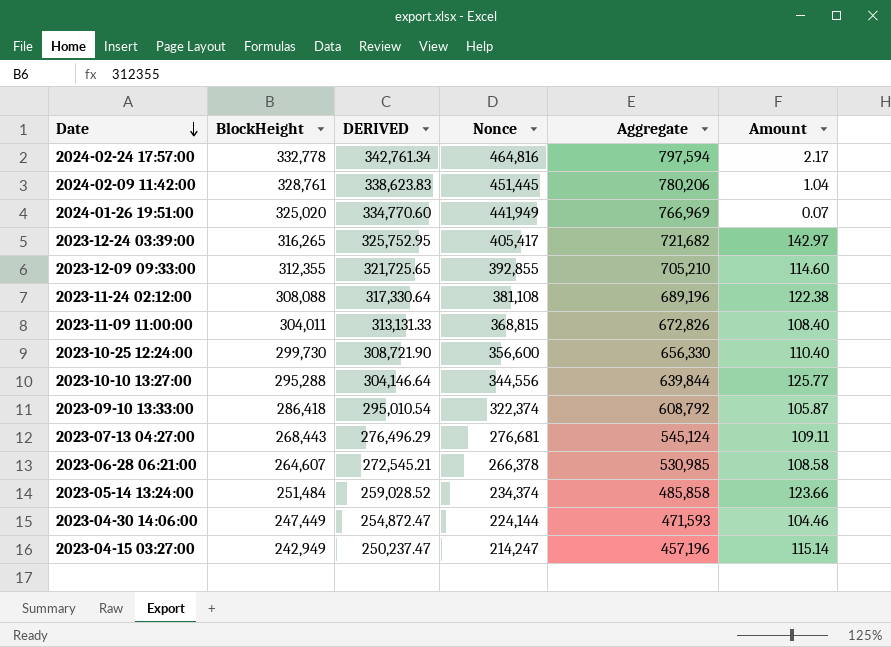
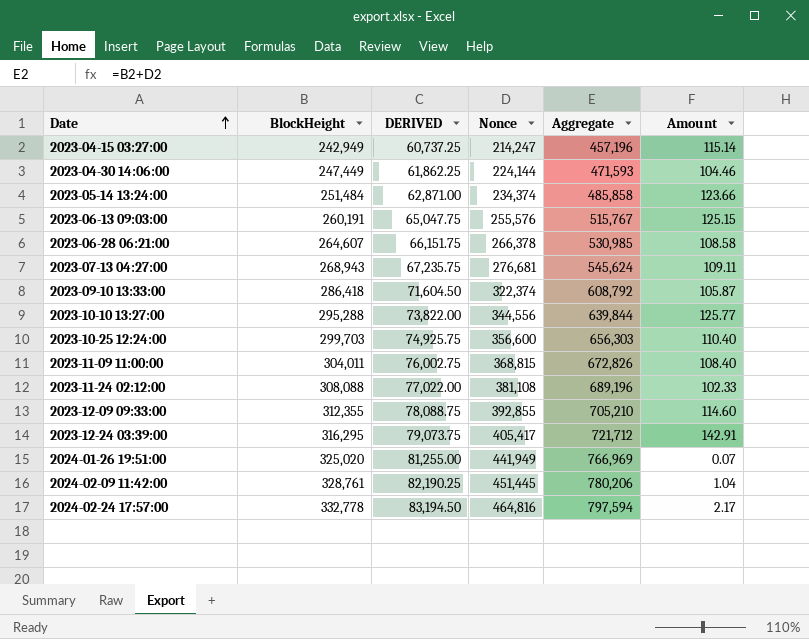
row order: Date descending -> Date ascending
column DERIVED | formula: [BlockHeight] * 1.03 -> [BlockHeight] * 0.25
row 2023-06-13 09:03:00: none -> 260,191 | 65,047.75 | 255,576 | 515,767 | 125.15
2023-07-13 04:27:00 | BlockHeight: 268,443 -> 268,943
2023-07-13 04:27:00 | Aggregate: 545,124 -> 545,624
2023-10-25 12:24:00 | BlockHeight: 299,730 -> 299,703
2023-10-25 12:24:00 | Aggregate: 656,330 -> 656,303
2023-11-24 02:12:00 | Amount: 122.38 -> 102.33
2023-12-24 03:39:00 | BlockHeight: 316,265 -> 316,295
2023-12-24 03:39:00 | Aggregate: 721,682 -> 721,712
2023-12-24 03:39:00 | Amount: 142.97 -> 142.91

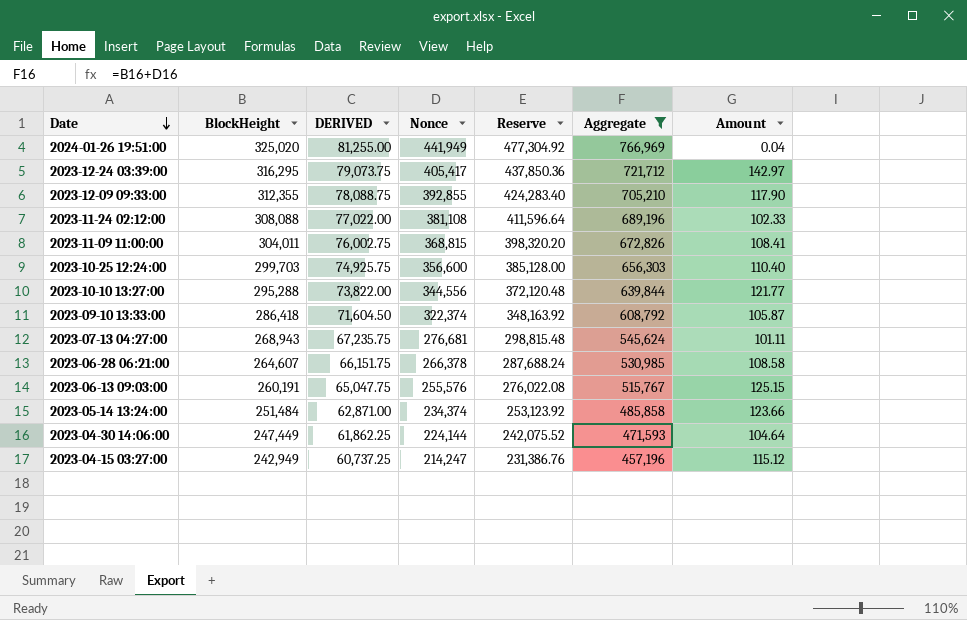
filter: none -> Aggregate <= 766,969
row order: Date ascending -> Date descending
column Reserve | formula: none -> [Nonce] * 1.08
2024-01-26 19:51:00 | Amount: 0.07 -> 0.04
2023-12-24 03:39:00 | Amount: 142.91 -> 142.97
2023-12-09 09:33:00 | Amount: 114.60 -> 117.90
2023-11-09 11:00:00 | Amount: 108.40 -> 108.41
2023-10-10 13:27:00 | Amount: 125.77 -> 121.77
2023-07-13 04:27:00 | Amount: 109.11 -> 101.11
2023-04-30 14:06:00 | Amount: 104.46 -> 104.64
2023-04-15 03:27:00 | Amount: 115.14 -> 115.12

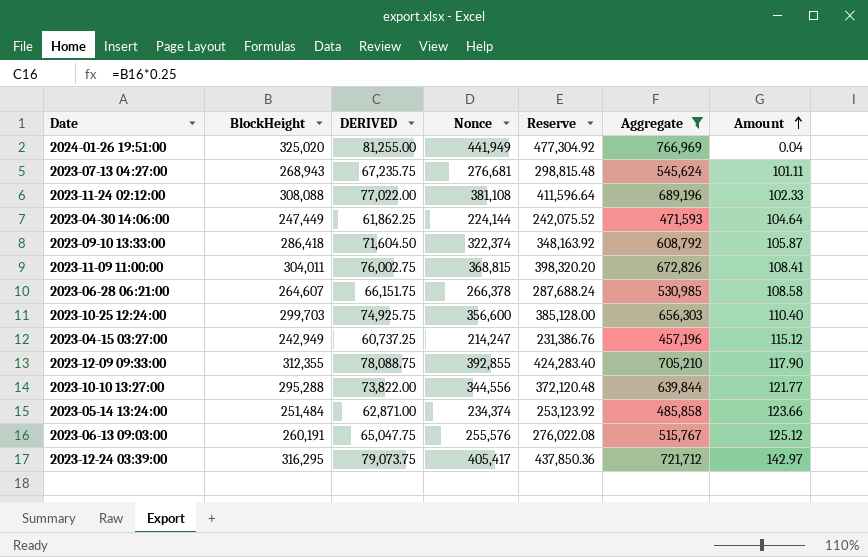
row order: Date descending -> Amount ascending
2023-06-13 09:03:00 | Amount: 125.15 -> 125.12

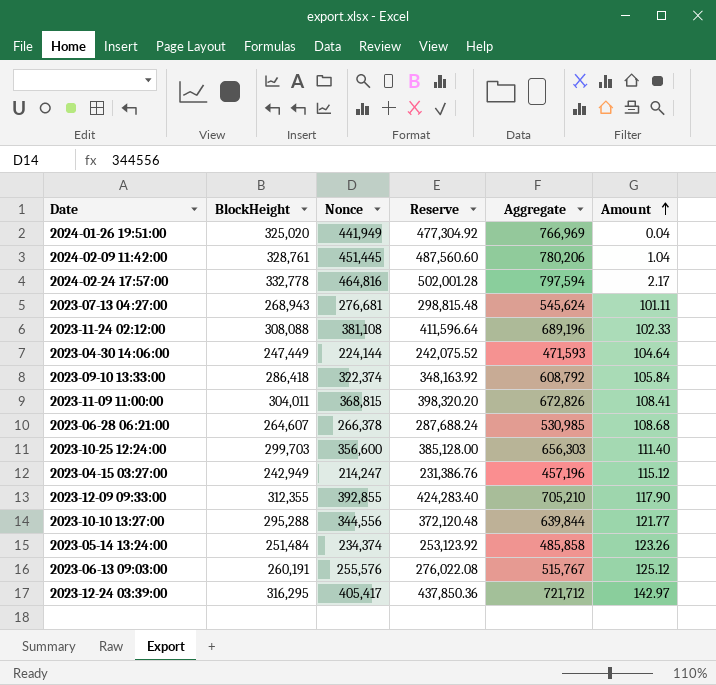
filter: Aggregate <= 766,969 -> none
column DERIVED | formula: [BlockHeight] * 0.25 -> none
2023-09-10 13:33:00 | Amount: 105.87 -> 105.84
2023-06-28 06:21:00 | Amount: 108.58 -> 108.68
2023-10-25 12:24:00 | Amount: 110.40 -> 111.40
2023-05-14 13:24:00 | Amount: 123.66 -> 123.26

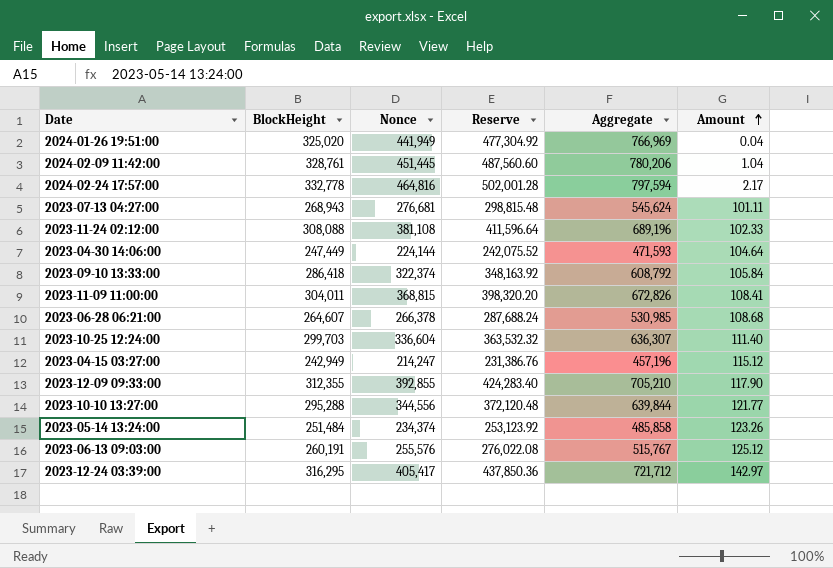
2023-10-25 12:24:00 | Nonce: 356,600 -> 336,604
2023-10-25 12:24:00 | Reserve: 385,128.00 -> 363,532.32
2023-10-25 12:24:00 | Aggregate: 656,303 -> 636,307

